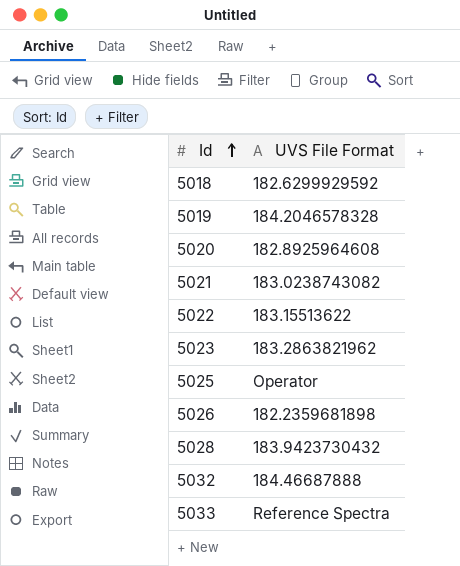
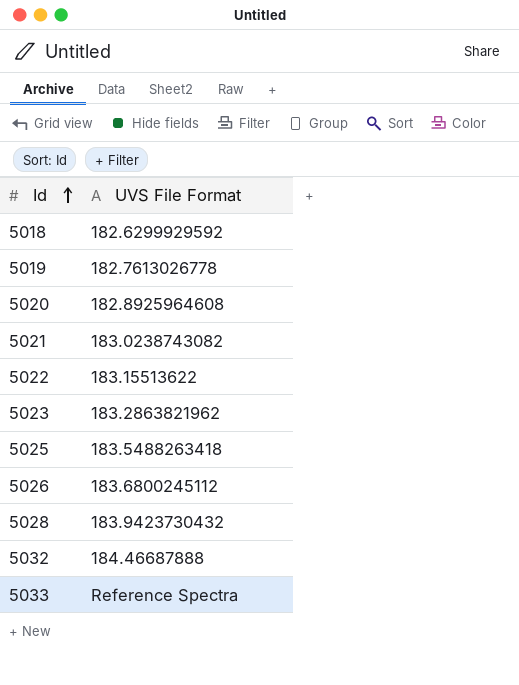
5019 | UVS File Format: 184.2046578328 -> 182.7613026778
5025 | UVS File Format: Operator -> 183.5488263418
5026 | UVS File Format: 182.2359681898 -> 183.6800245112

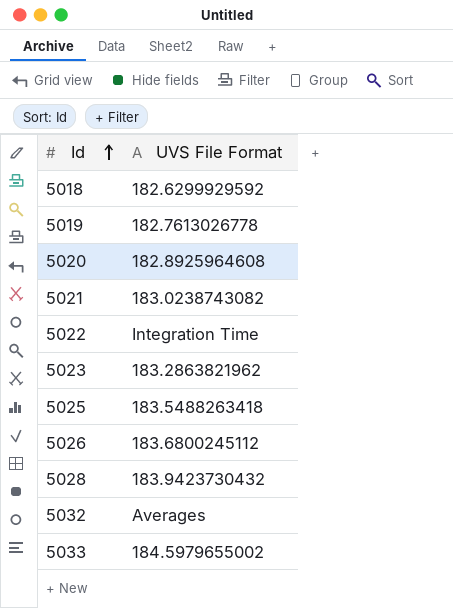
5022 | UVS File Format: 183.15513622 -> Integration Time
5032 | UVS File Format: 184.46687888 -> Averages
5033 | UVS File Format: Reference Spectra -> 184.5979655002

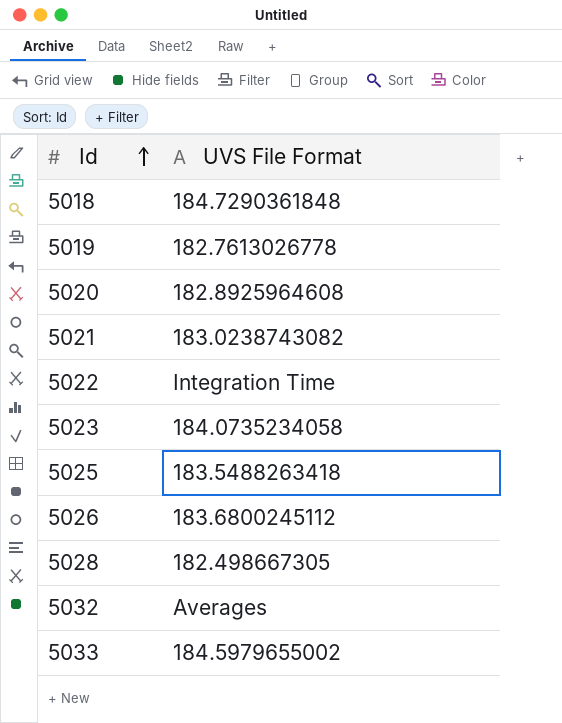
5018 | UVS File Format: 182.6299929592 -> 184.7290361848
5023 | UVS File Format: 183.2863821962 -> 184.0735234058
5028 | UVS File Format: 183.9423730432 -> 182.498667305

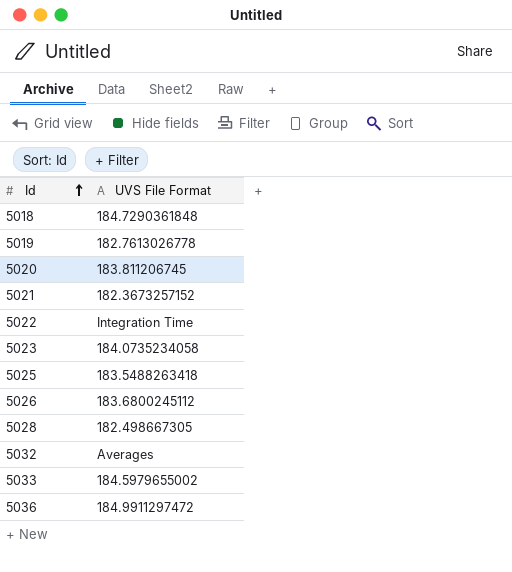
5020 | UVS File Format: 182.8925964608 -> 183.811206745
5021 | UVS File Format: 183.0238743082 -> 182.3673257152
row 5036: none -> 184.9911297472

